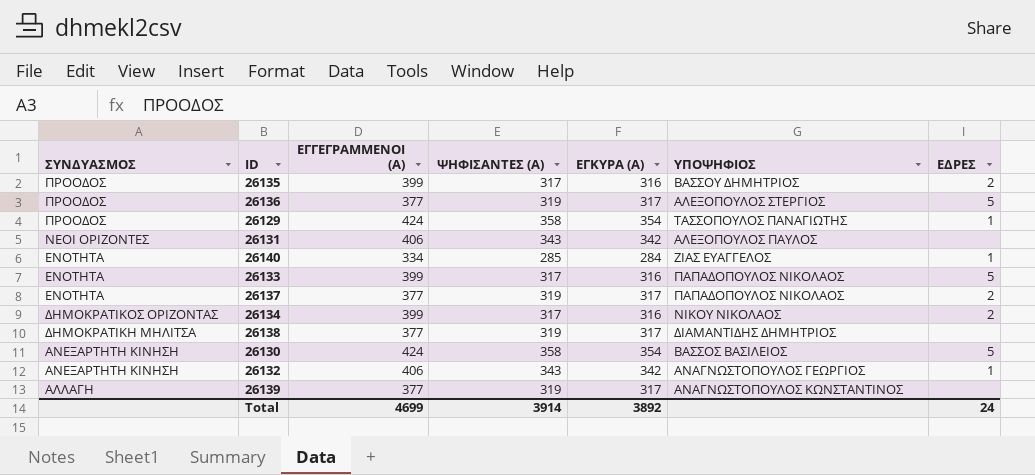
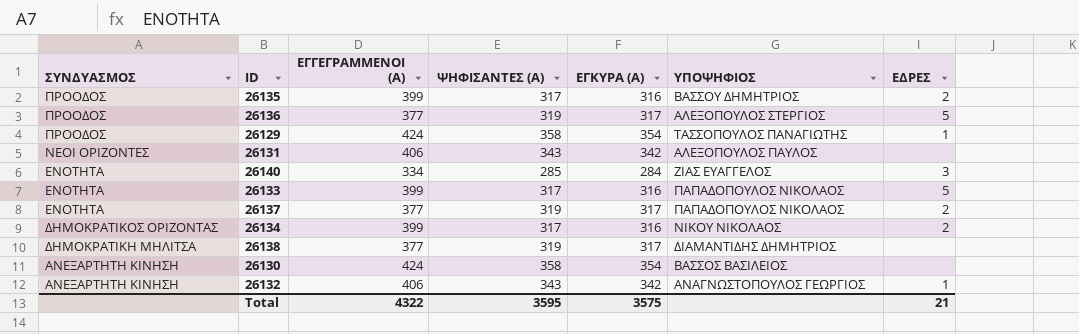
row 26139: ΑΛΛΑΓΗ | 377 | 319 | 317 | ΑΝΑΓΝΩΣΤΟΠΟΥΛΟΣ ΚΩΝΣΤΑΝΤΙΝΟΣ | none -> none
26140 | ΕΔΡΕΣ: 1 -> 3
26130 | ΕΔΡΕΣ: 5 -> none
Total | ΕΓΓΕΓΡΑΜΜΕΝΟΙ (Α): 4699 -> 4322
Total | ΨΗΦΙΣΑΝΤΕΣ (Α): 3914 -> 3595
Total | ΕΓΚΥΡΑ (Α): 3892 -> 3575
Total | ΕΔΡΕΣ: 24 -> 21

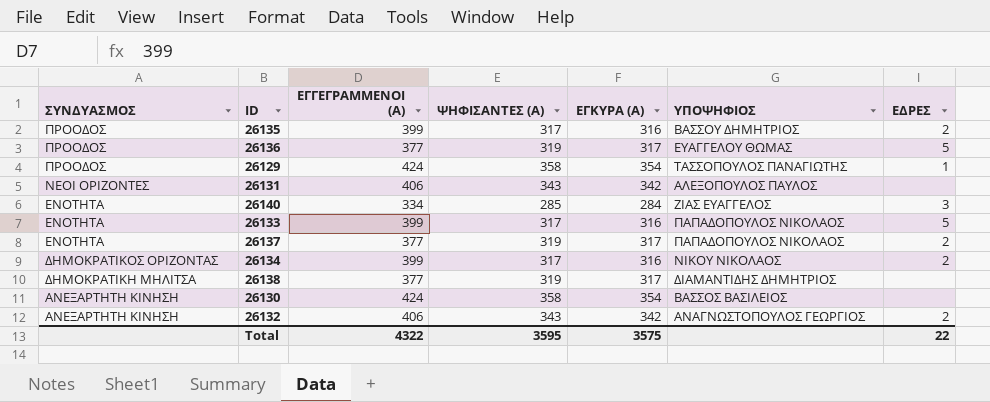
26136 | ΥΠΟΨΗΦΙΟΣ: ΑΛΕΞΟΠΟΥΛΟΣ ΣΤΕΡΓΙΟΣ -> ΕΥΑΓΓΕΛΟΥ ΘΩΜΑΣ
26132 | ΕΔΡΕΣ: 1 -> 2
Total | ΕΔΡΕΣ: 21 -> 22

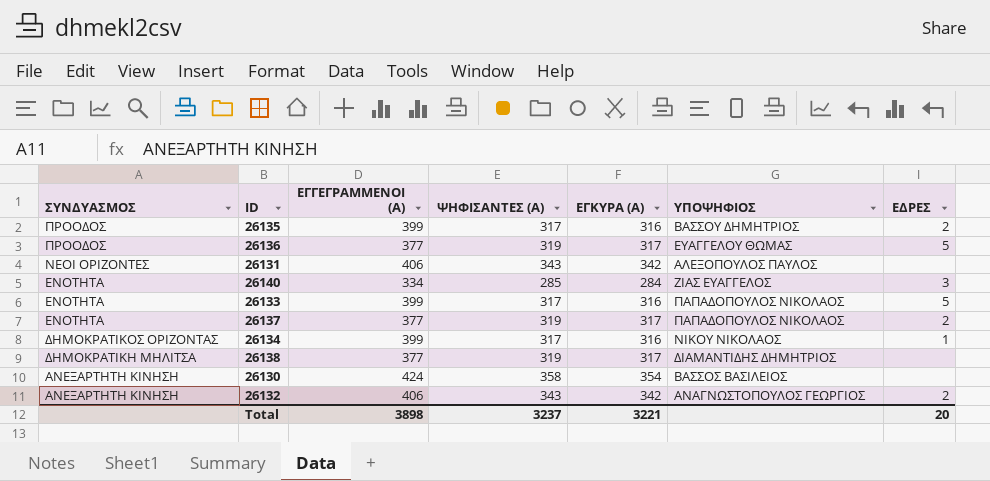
row 26129: ΠΡΟΟΔΟΣ | 424 | 358 | 354 | ΤΑΣΣΟΠΟΥΛΟΣ ΠΑΝΑΓΙΩΤΗΣ | 1 -> none
26134 | ΕΔΡΕΣ: 2 -> 1
Total | ΕΓΓΕΓΡΑΜΜΕΝΟΙ (Α): 4322 -> 3898
Total | ΨΗΦΙΣΑΝΤΕΣ (Α): 3595 -> 3237
Total | ΕΓΚΥΡΑ (Α): 3575 -> 3221
Total | ΕΔΡΕΣ: 22 -> 20

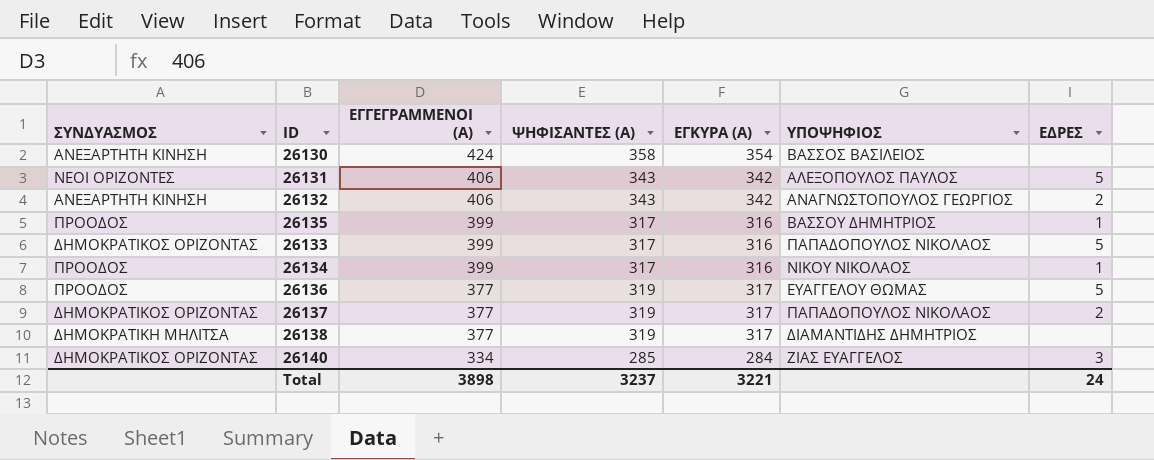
row order: ΣΥΝΔΥΑΣΜΟΣ descending -> ΕΓΓΕΓΡΑΜΜΕΝΟΙ (Α) descending
26131 | ΕΔΡΕΣ: none -> 5
26135 | ΕΔΡΕΣ: 2 -> 1
26133 | ΣΥΝΔΥΑΣΜΟΣ: ΕΝΟΤΗΤΑ -> ΔΗΜΟΚΡΑΤΙΚΟΣ ΟΡΙΖΟΝΤΑΣ
26134 | ΣΥΝΔΥΑΣΜΟΣ: ΔΗΜΟΚΡΑΤΙΚΟΣ ΟΡΙΖΟΝΤΑΣ -> ΠΡΟΟΔΟΣ
26137 | ΣΥΝΔΥΑΣΜΟΣ: ΕΝΟΤΗΤΑ -> ΔΗΜΟΚΡΑΤΙΚΟΣ ΟΡΙΖΟΝΤΑΣ
26140 | ΣΥΝΔΥΑΣΜΟΣ: ΕΝΟΤΗΤΑ -> ΔΗΜΟΚΡΑΤΙΚΟΣ ΟΡΙΖΟΝΤΑΣ
Total | ΕΔΡΕΣ: 20 -> 24

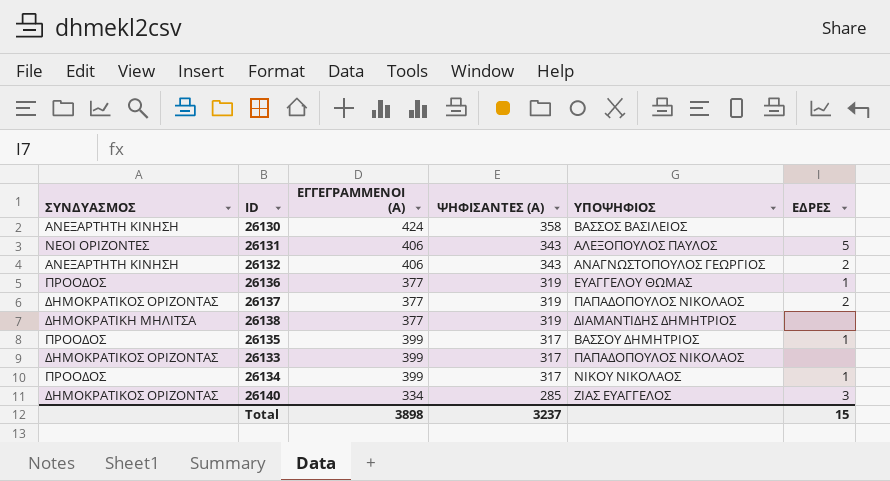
row order: ΕΓΓΕΓΡΑΜΜΕΝΟΙ (Α) descending -> ΨΗΦΙΣΑΝΤΕΣ (Α) descending
column ΕΓΚΥΡΑ (Α) | position: 5 -> none
26136 | ΕΔΡΕΣ: 5 -> 1
26133 | ΕΔΡΕΣ: 5 -> none
Total | ΕΔΡΕΣ: 24 -> 15

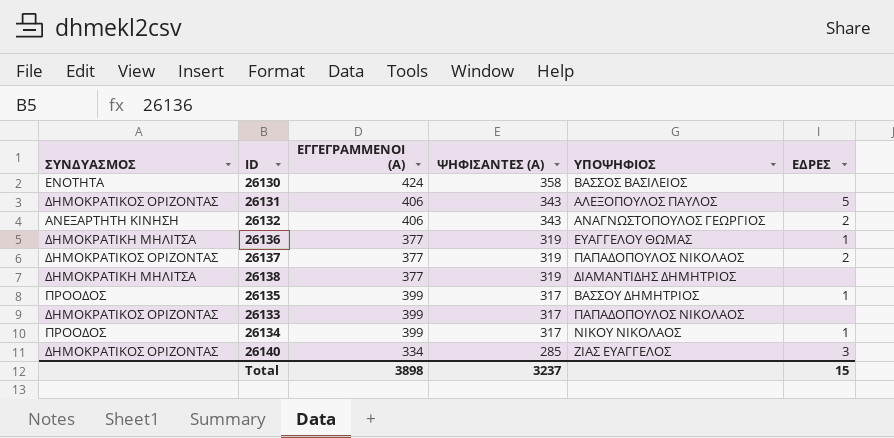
26130 | ΣΥΝΔΥΑΣΜΟΣ: ΑΝΕΞΑΡΤΗΤΗ ΚΙΝΗΣΗ -> ΕΝΟΤΗΤΑ
26131 | ΣΥΝΔΥΑΣΜΟΣ: ΝΕΟΙ ΟΡΙΖΟΝΤΕΣ -> ΔΗΜΟΚΡΑΤΙΚΟΣ ΟΡΙΖΟΝΤΑΣ
26136 | ΣΥΝΔΥΑΣΜΟΣ: ΠΡΟΟΔΟΣ -> ΔΗΜΟΚΡΑΤΙΚΗ ΜΗΛΙΤΣΑ

